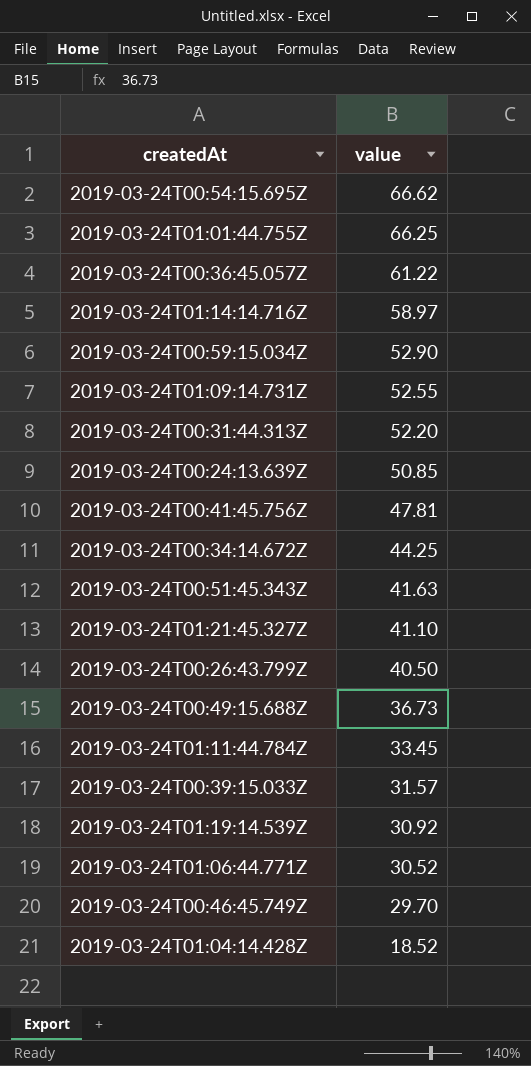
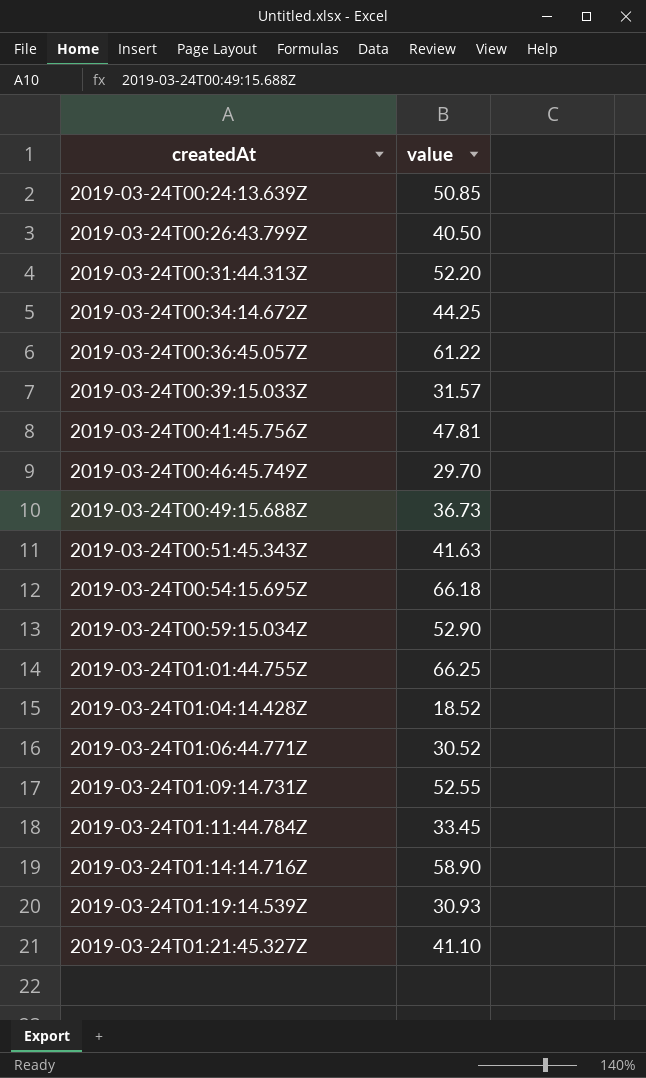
row order: value descending -> createdAt ascending
2019-03-24T00:54:15.695Z | value: 66.62 -> 66.18
2019-03-24T01:14:14.716Z | value: 58.97 -> 58.90
2019-03-24T01:19:14.539Z | value: 30.92 -> 30.93

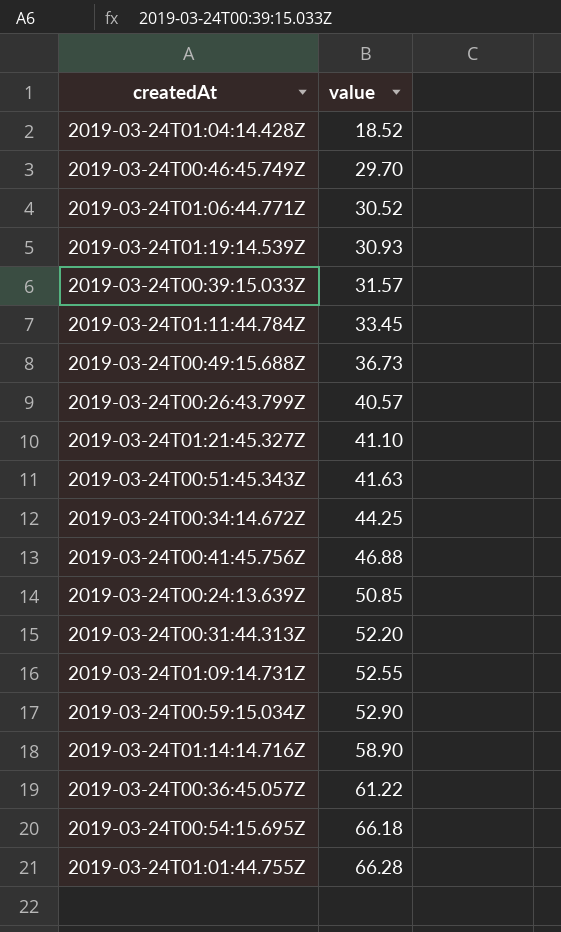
row order: createdAt ascending -> value ascending
2019-03-24T00:26:43.799Z | value: 40.50 -> 40.57
2019-03-24T00:41:45.756Z | value: 47.81 -> 46.88
2019-03-24T01:01:44.755Z | value: 66.25 -> 66.28

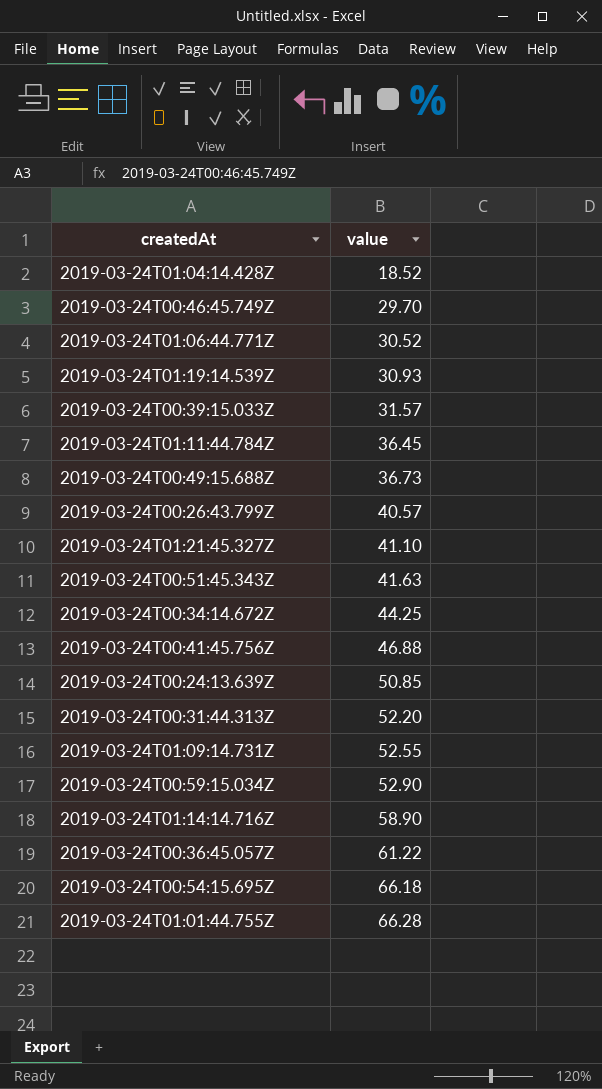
2019-03-24T01:11:44.784Z | value: 33.45 -> 36.45

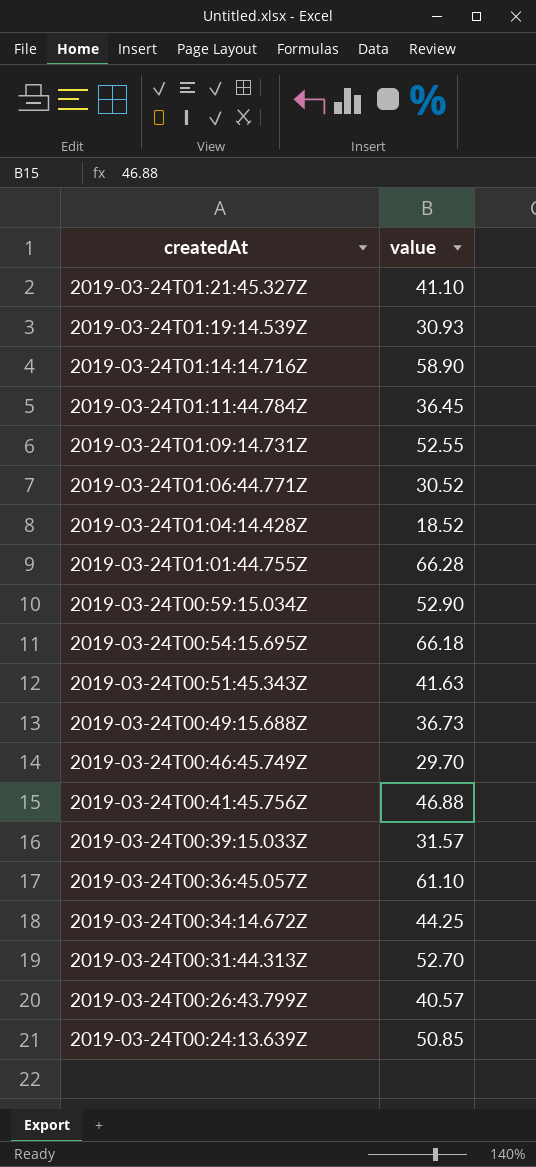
row order: value ascending -> createdAt descending
2019-03-24T00:36:45.057Z | value: 61.22 -> 61.10
2019-03-24T00:31:44.313Z | value: 52.20 -> 52.70

